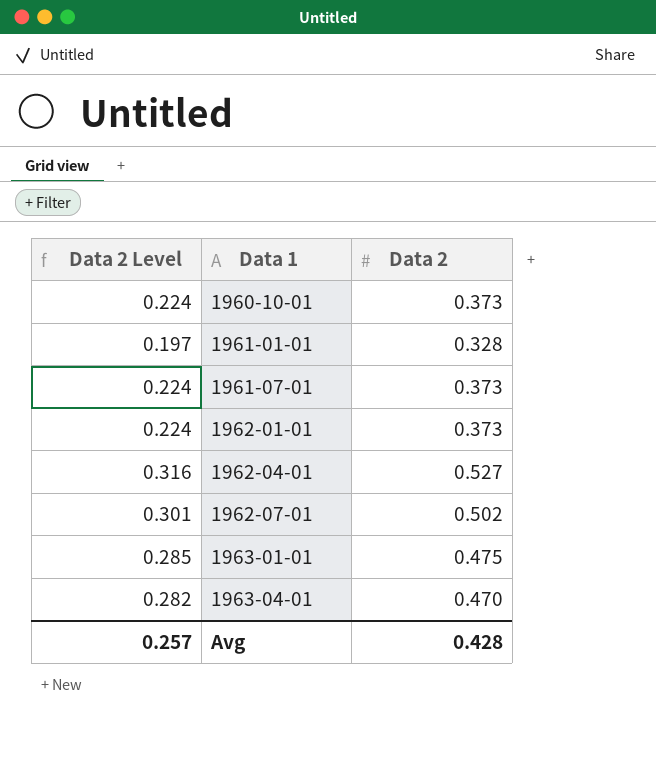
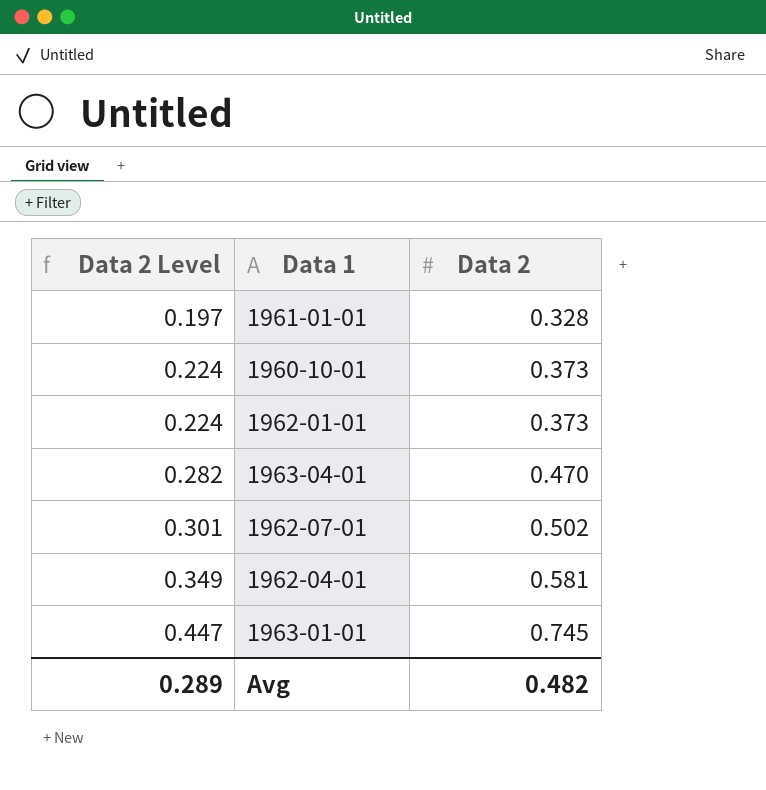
row order: Data 1 ascending -> Data 2 Level ascending
row 1961-07-01: 0.224 | 0.373 -> none
1962-04-01 | Data 2 Level: 0.316 -> 0.349
1962-04-01 | Data 2: 0.527 -> 0.581
1963-01-01 | Data 2 Level: 0.285 -> 0.447
1963-01-01 | Data 2: 0.475 -> 0.745
Avg | Data 2 Level: 0.257 -> 0.289
Avg | Data 2: 0.428 -> 0.482

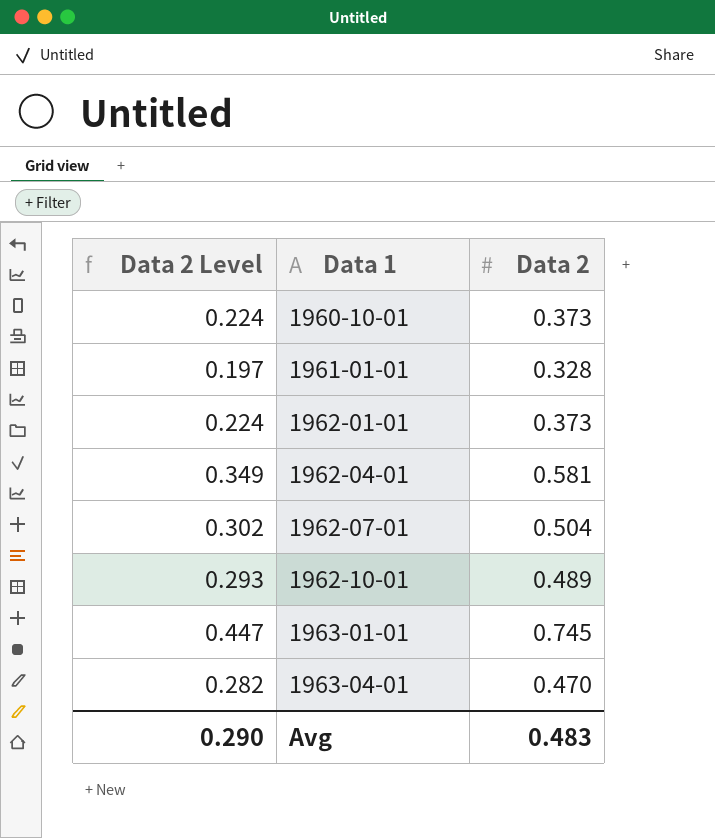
row order: Data 2 Level ascending -> Data 1 ascending
1962-07-01 | Data 2 Level: 0.301 -> 0.302
1962-07-01 | Data 2: 0.502 -> 0.504
row 1962-10-01: none -> 0.293 | 0.489
Avg | Data 2 Level: 0.289 -> 0.290
Avg | Data 2: 0.482 -> 0.483

